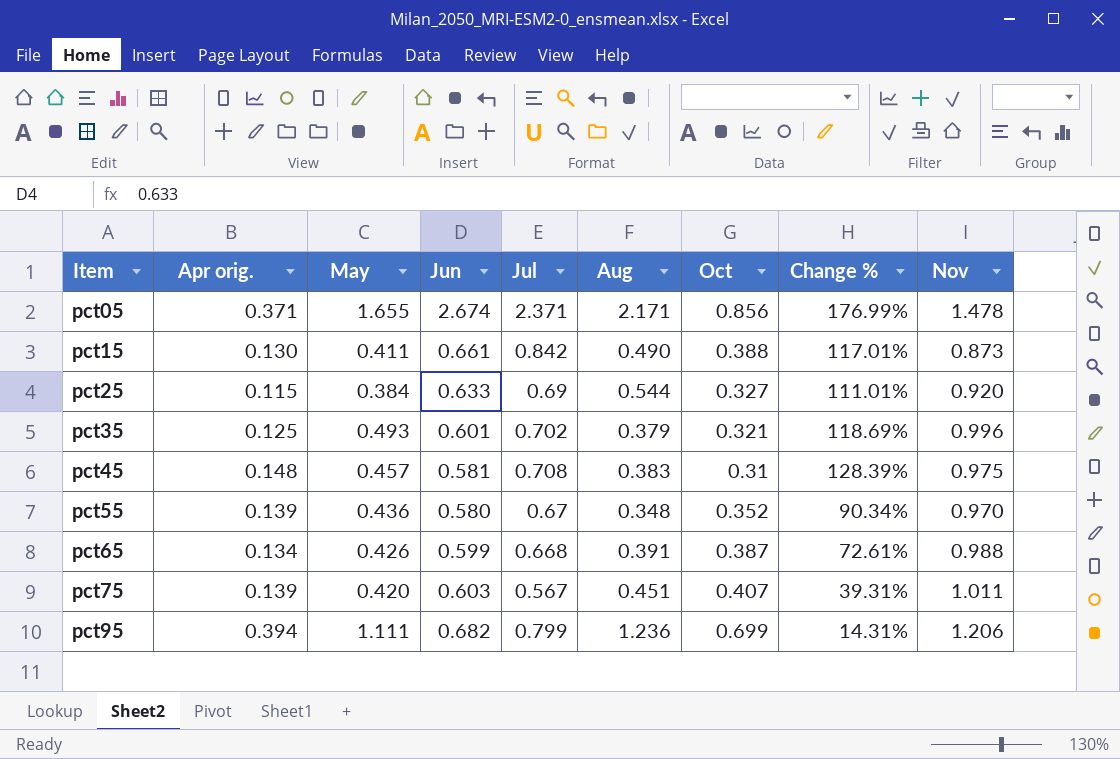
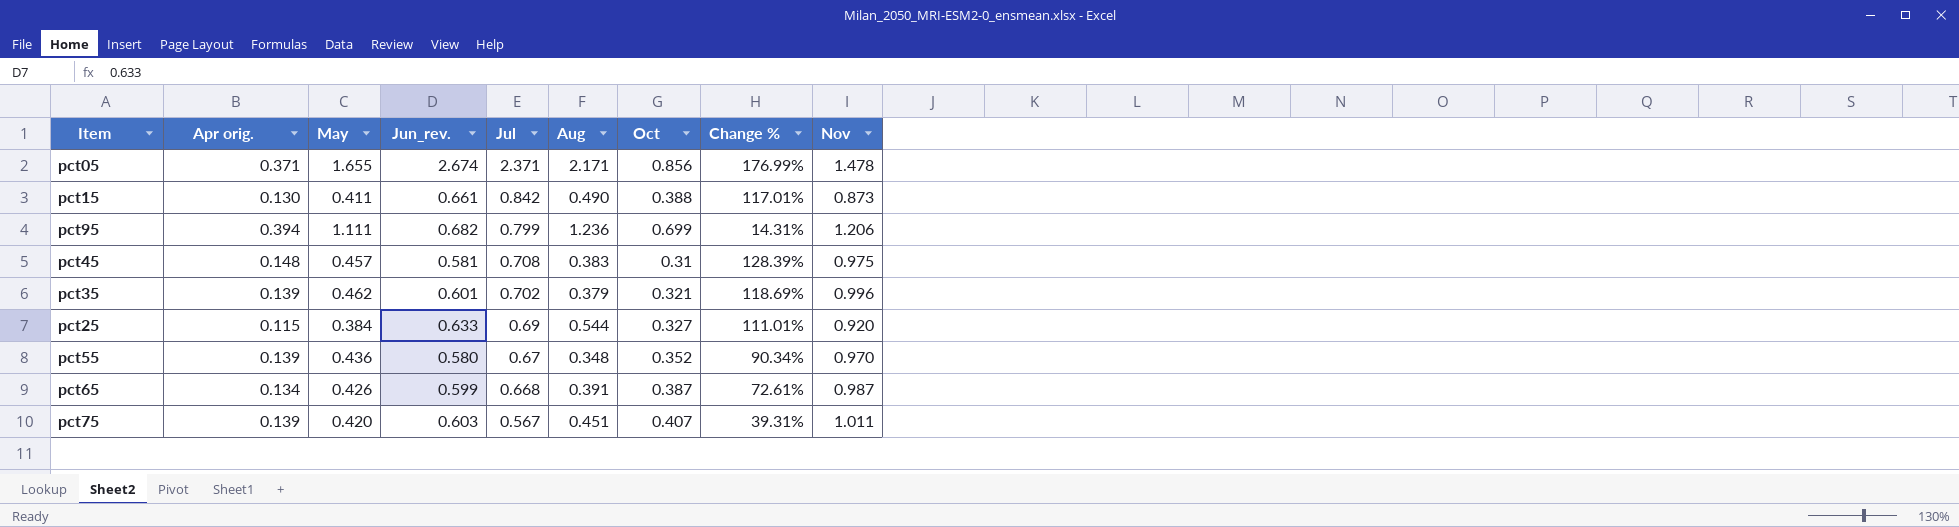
row order: Item ascending -> Jul descending
column name: Jun -> Jun_rev.
pct35 | Apr orig.: 0.125 -> 0.139
pct35 | May: 0.493 -> 0.462
pct65 | Nov: 0.988 -> 0.987

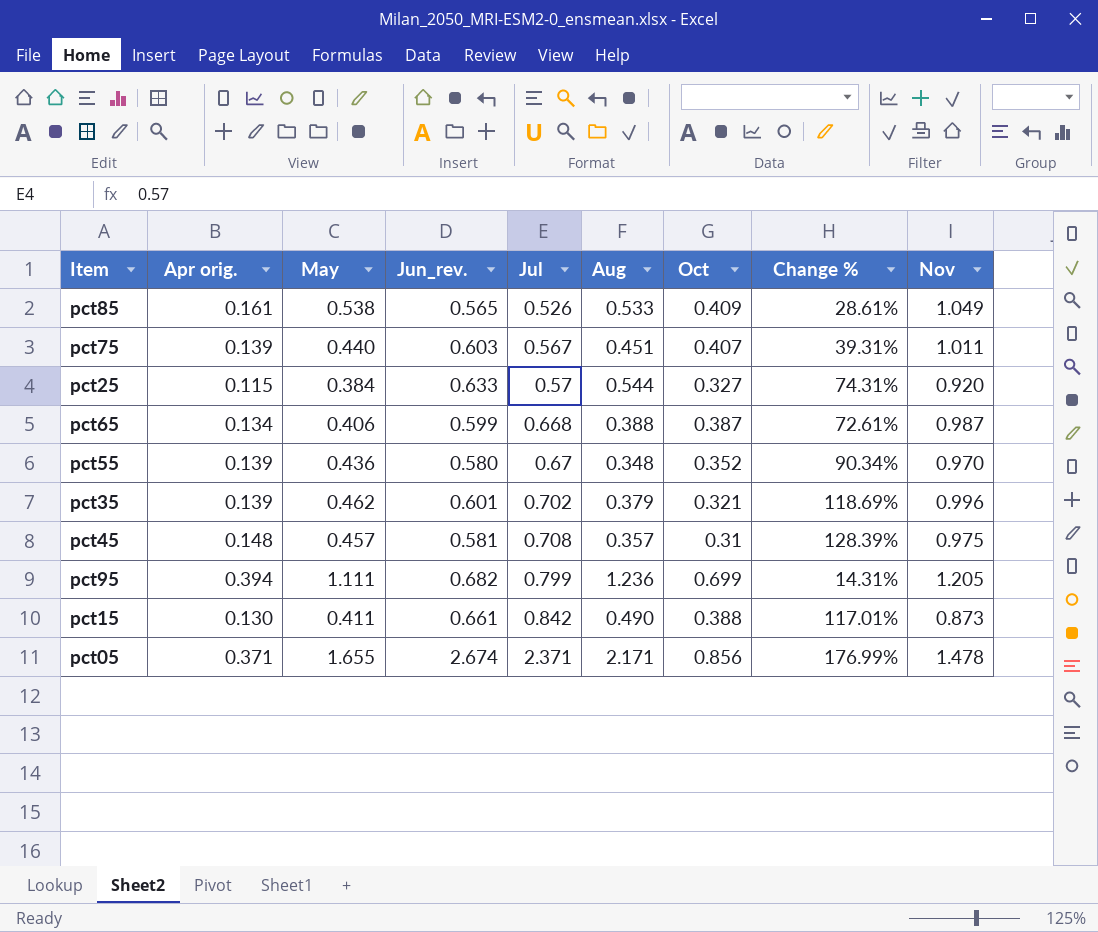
row order: Jul descending -> Jul ascending
row pct85: none -> 0.161 | 0.538 | 0.565 | 0.526 | 0.533 | 0.409 | 28.61% | 1.049
pct75 | May: 0.420 -> 0.440
pct25 | Jul: 0.69 -> 0.57
pct25 | Change %: 111.01% -> 74.31%
pct65 | May: 0.426 -> 0.406
pct65 | Aug: 0.391 -> 0.388
pct45 | Aug: 0.383 -> 0.357
pct95 | Nov: 1.206 -> 1.205

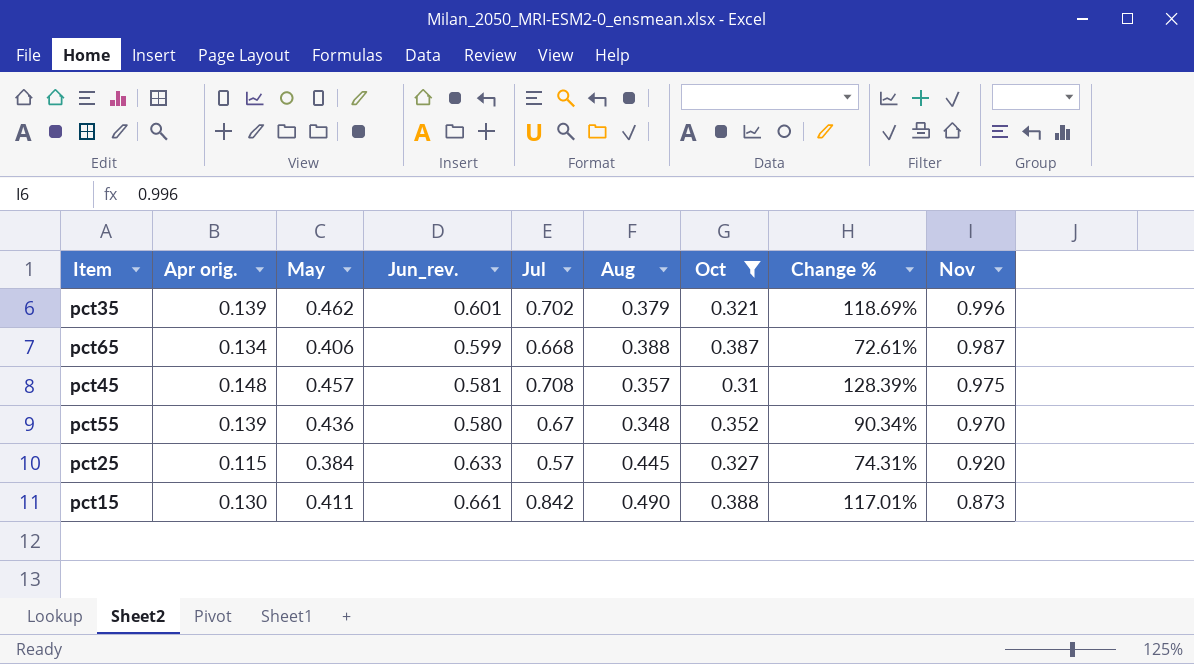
filter: none -> Oct <= 0.388
row order: Jul ascending -> Nov descending
pct25 | Aug: 0.544 -> 0.445

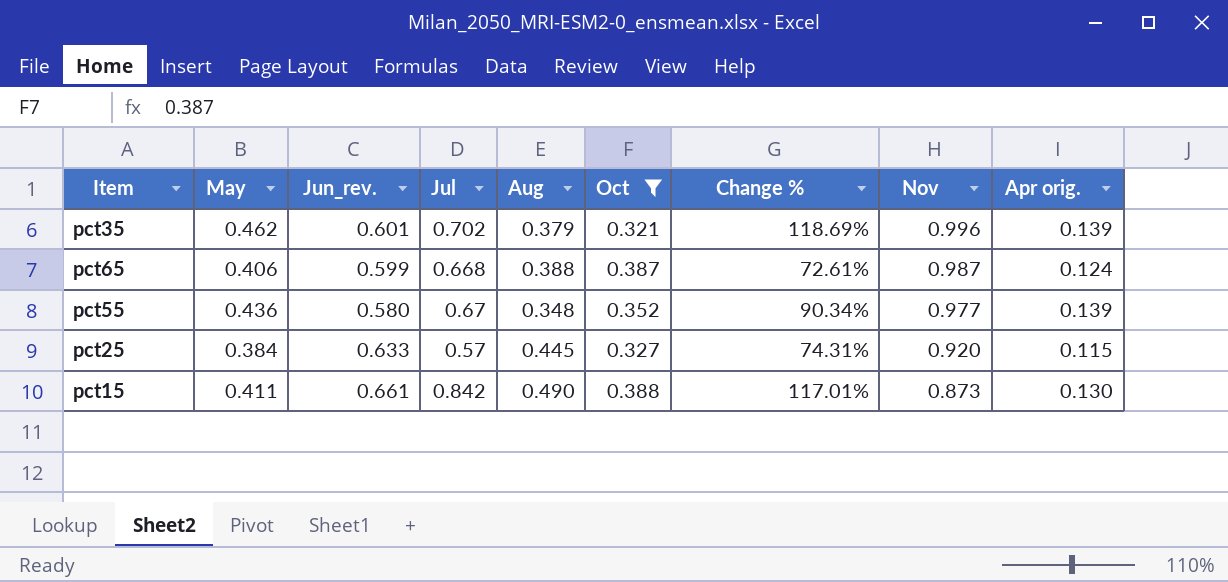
column Apr orig. | position: 2 -> 9
row pct45: 0.148 | 0.457 | 0.581 | 0.708 | 0.357 | 0.31 | 128.39% | 0.975 -> none
pct65 | Apr orig.: 0.134 -> 0.124
pct55 | Nov: 0.970 -> 0.977

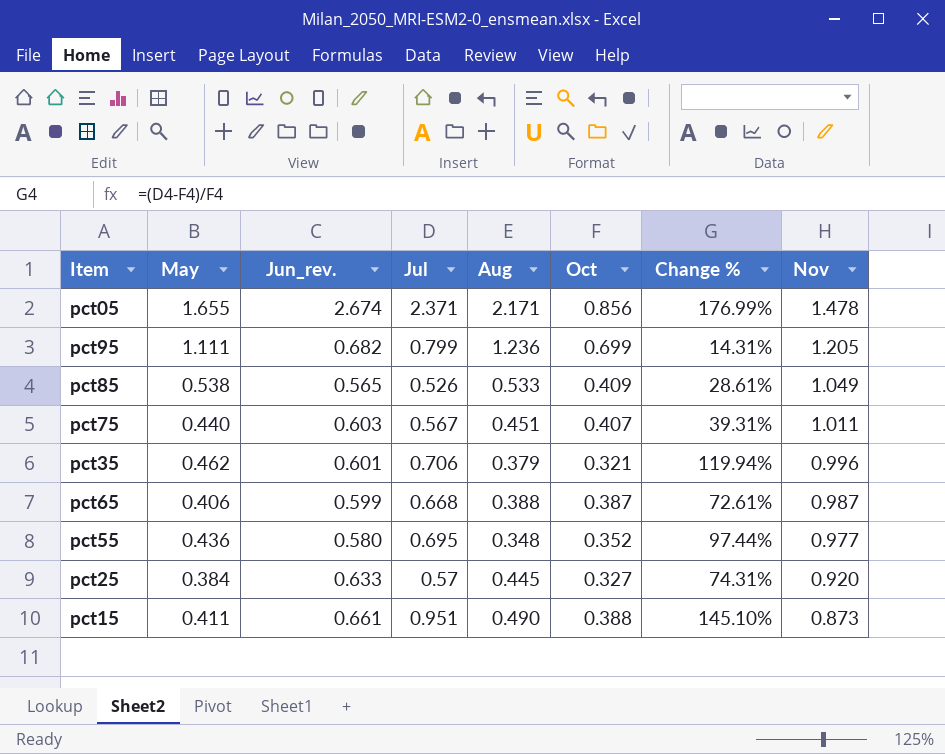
filter: Oct <= 0.388 -> none
column Apr orig. | position: 9 -> none
pct35 | Jul: 0.702 -> 0.706
pct35 | Change %: 118.69% -> 119.94%
pct55 | Jul: 0.67 -> 0.695
pct55 | Change %: 90.34% -> 97.44%
pct15 | Jul: 0.842 -> 0.951
pct15 | Change %: 117.01% -> 145.10%

